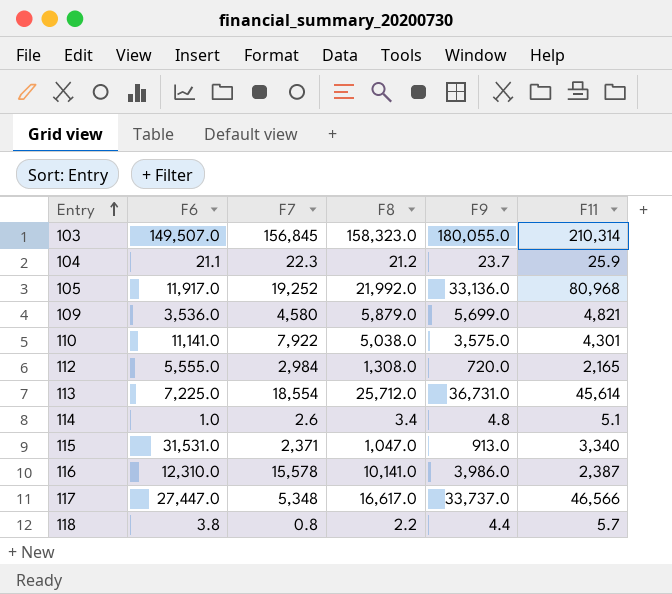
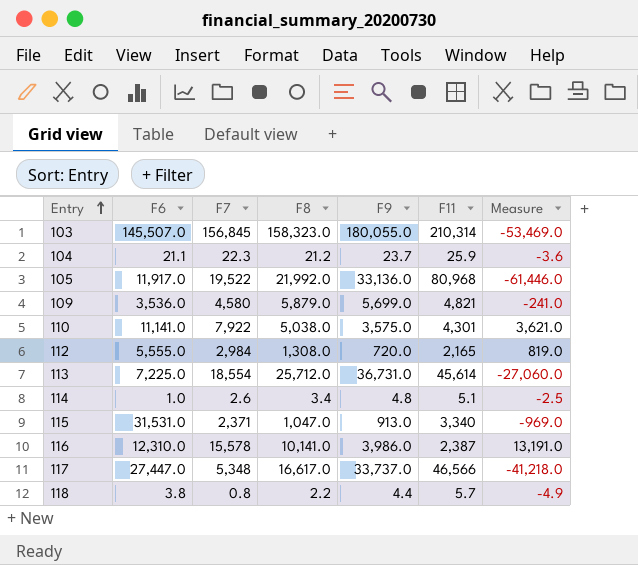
column Measure | formula: none -> [F7] - [F11]
103 | F6: 149,507.0 -> 145,507.0
105 | F7: 19,252 -> 19,522

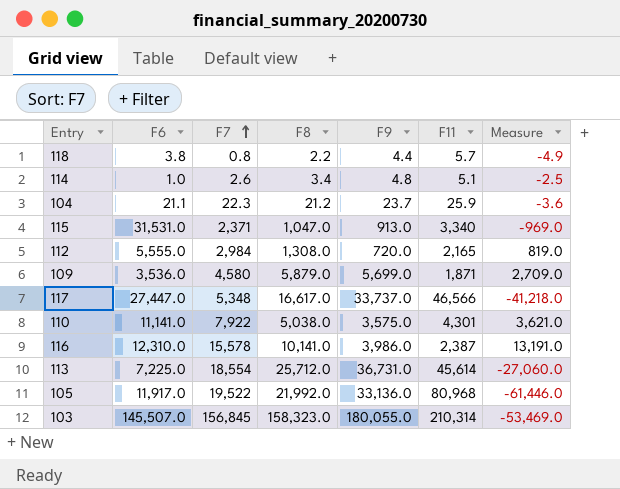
row order: Entry ascending -> F7 ascending
109 | F11: 4,821 -> 1,871
109 | Measure: -241.0 -> 2,709.0

